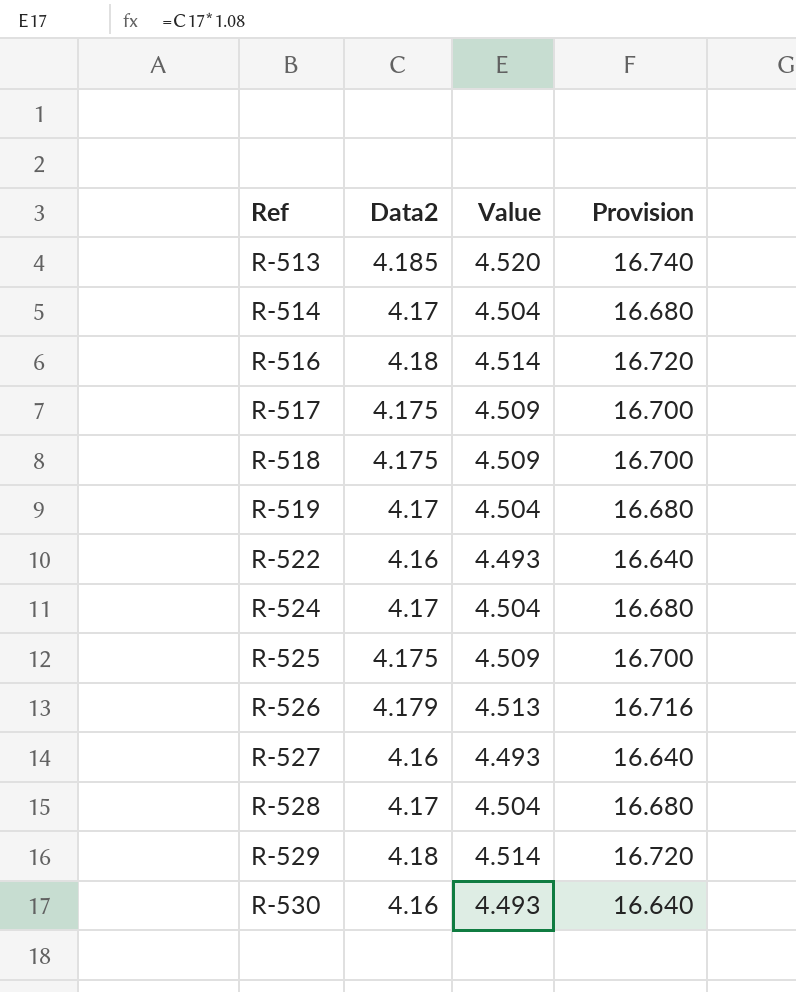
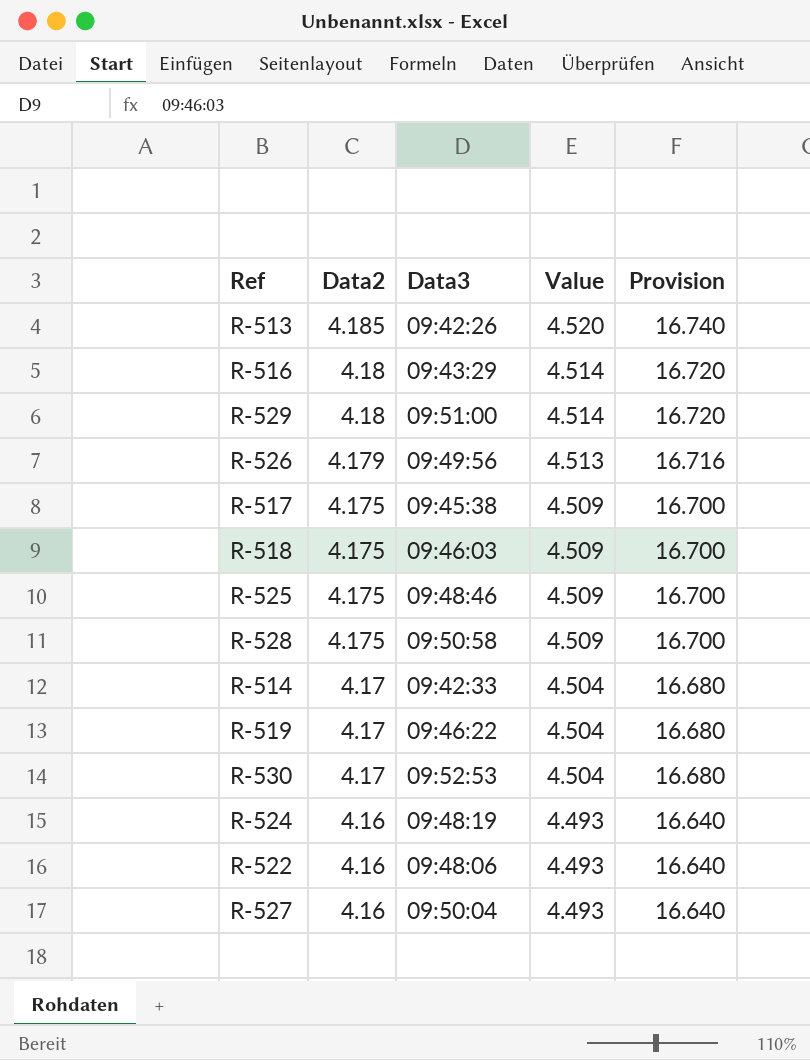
row order: Ref ascending -> Data2 descending
column Data3 | position: none -> 3
R-528 | Data2: 4.17 -> 4.175
R-528 | Value: 4.504 -> 4.509
R-528 | Provision: 16.680 -> 16.700
R-530 | Data2: 4.16 -> 4.17
R-530 | Value: 4.493 -> 4.504
R-530 | Provision: 16.640 -> 16.680
R-524 | Data2: 4.17 -> 4.16
R-524 | Value: 4.504 -> 4.493
R-524 | Provision: 16.680 -> 16.640

